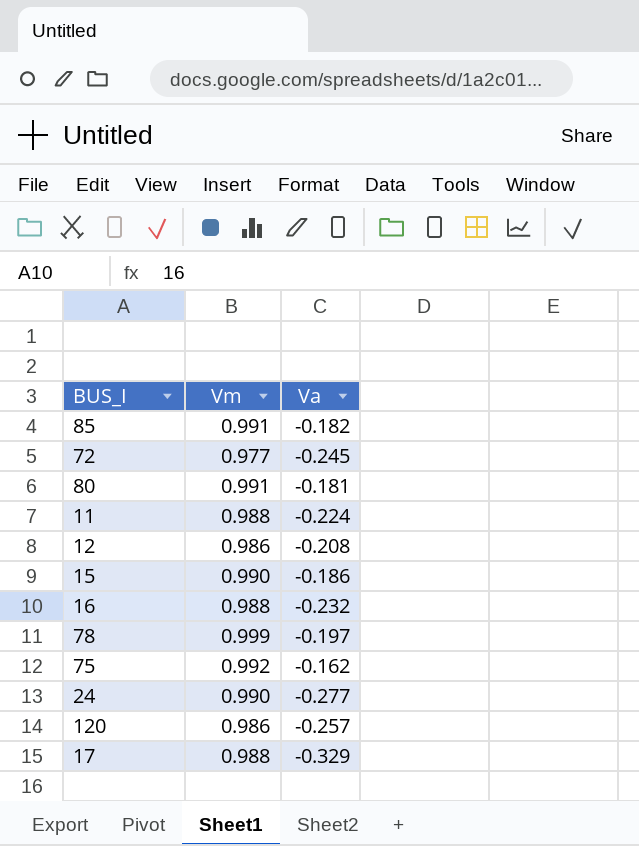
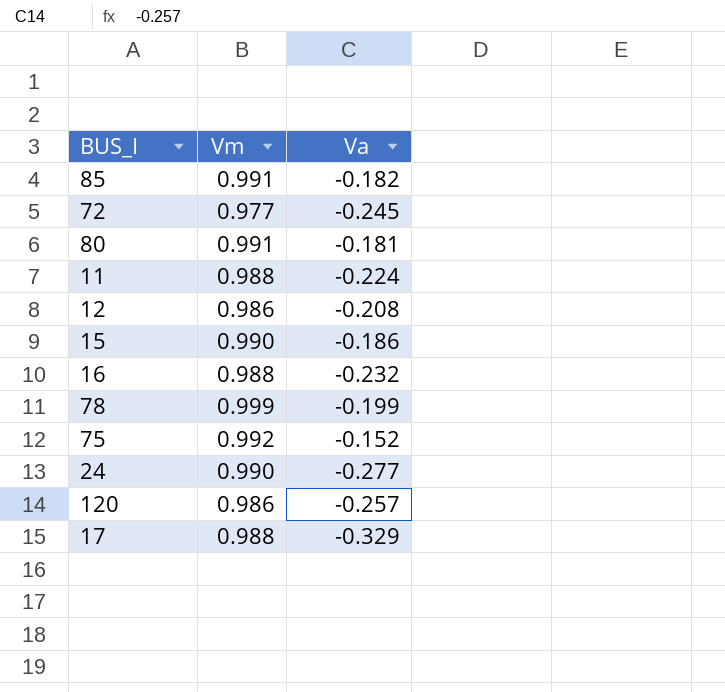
78 | Va: -0.197 -> -0.199
75 | Va: -0.162 -> -0.152

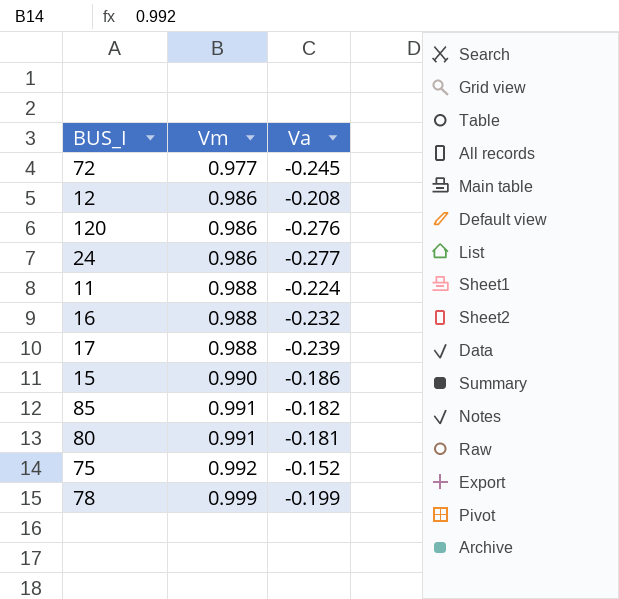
row order: none -> Vm ascending
120 | Va: -0.257 -> -0.276
24 | Vm: 0.990 -> 0.986
17 | Va: -0.329 -> -0.239

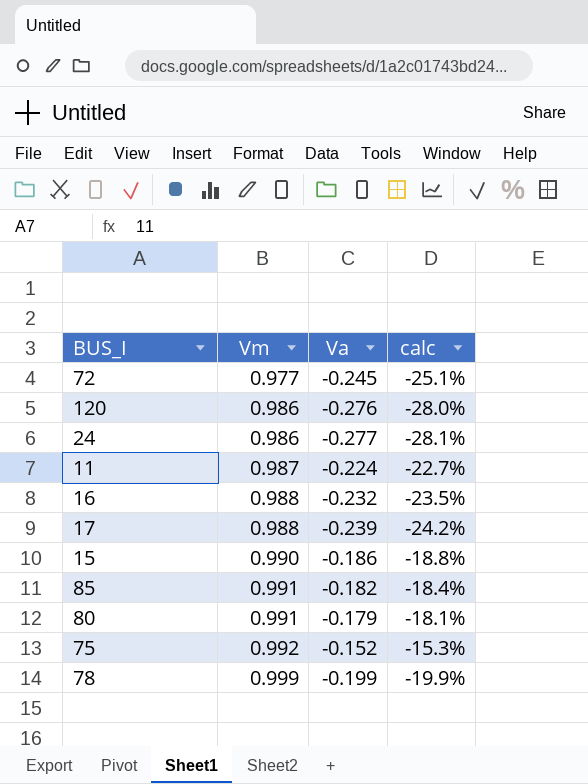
column calc | formula: none -> [Va] / [Vm]
row 12: 0.986 | -0.208 -> none
11 | Vm: 0.988 -> 0.987
80 | Va: -0.181 -> -0.179

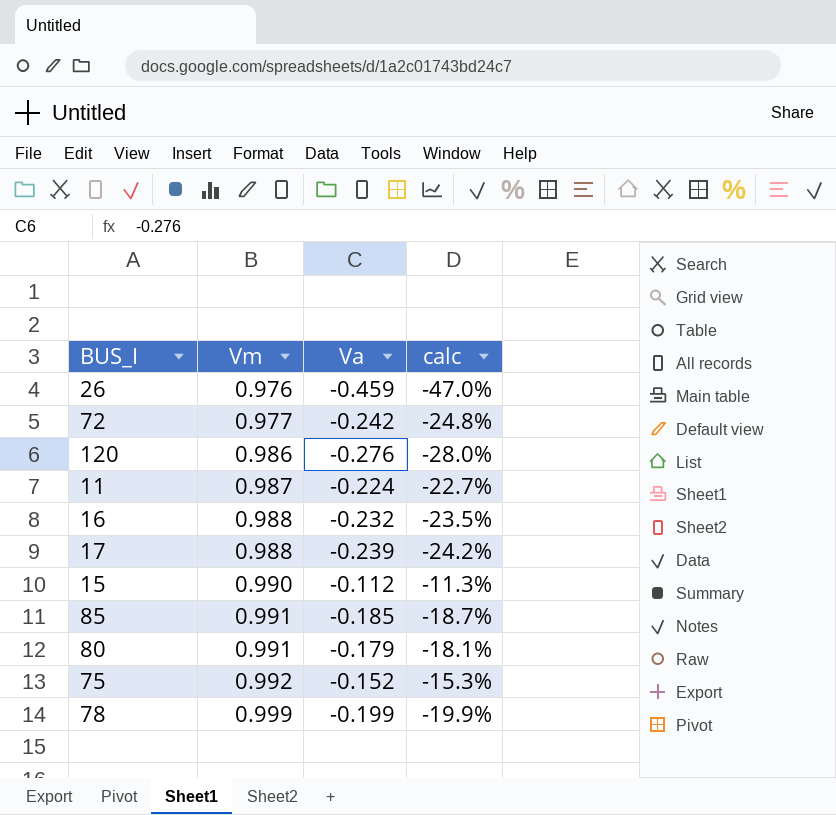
row 24: 0.986 | -0.277 | -28.1% -> none
row 26: none -> 0.976 | -0.459 | -47.0%
72 | Va: -0.245 -> -0.242
72 | calc: -25.1% -> -24.8%
15 | Va: -0.186 -> -0.112
15 | calc: -18.8% -> -11.3%
85 | Va: -0.182 -> -0.185
85 | calc: -18.4% -> -18.7%

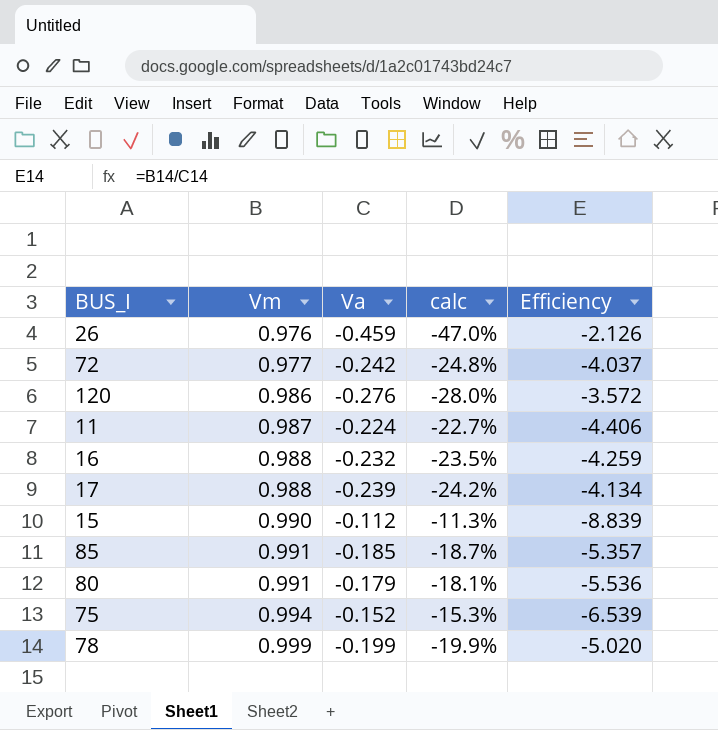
column Efficiency | formula: none -> [Vm] / [Va]
75 | Vm: 0.992 -> 0.994

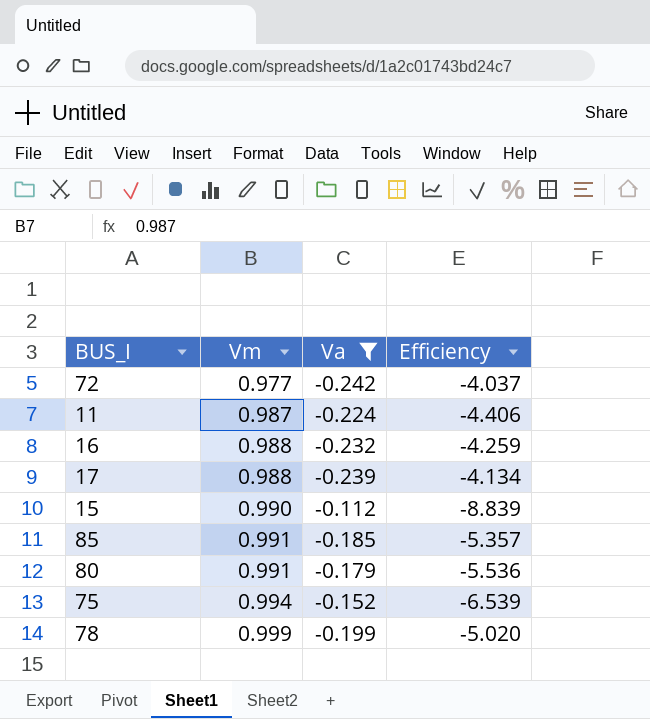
filter: none -> Va >= -0.242
column calc | formula: [Va] / [Vm] -> none

